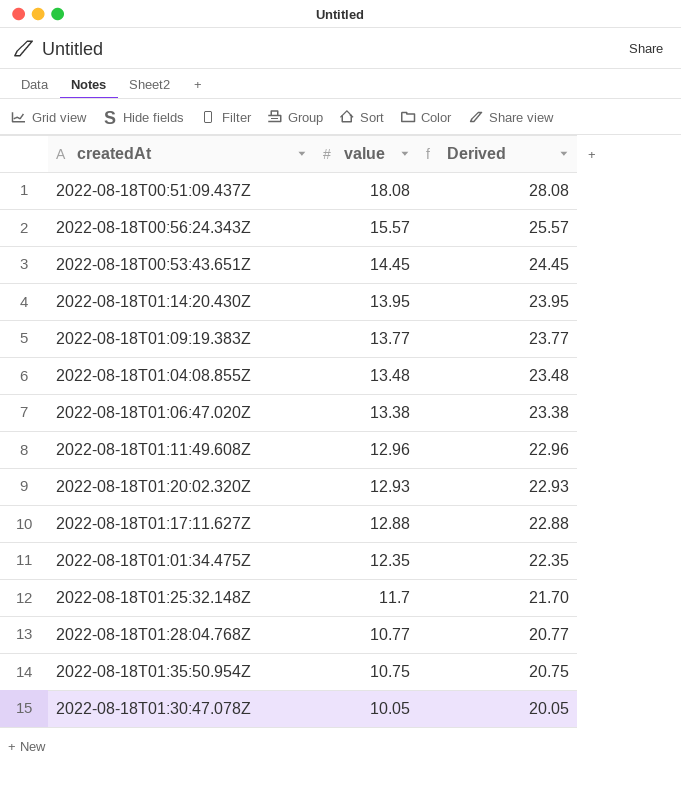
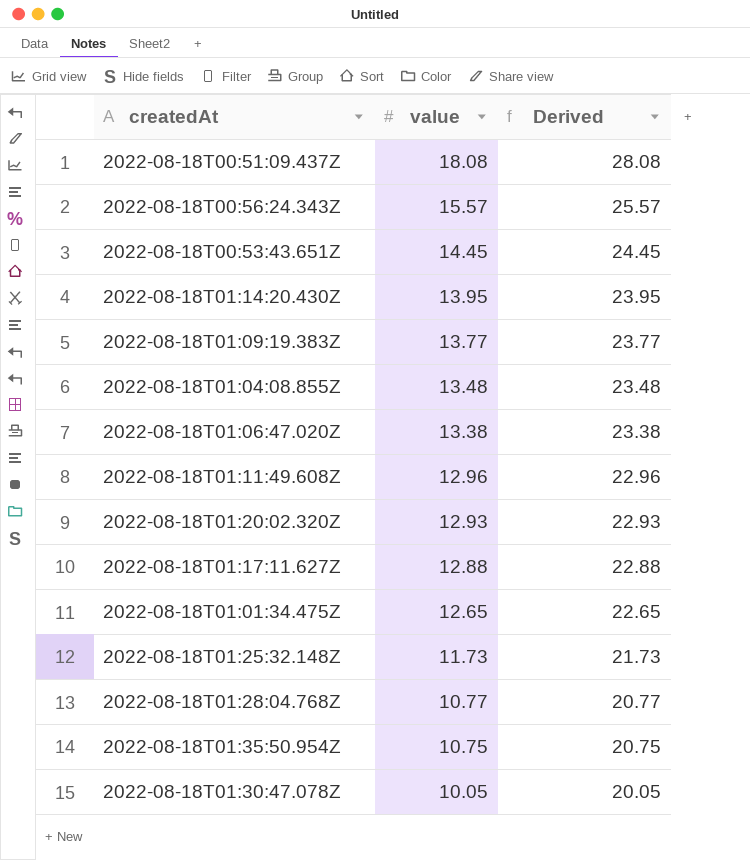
2022-08-18T01:01:34.475Z | value: 12.35 -> 12.65
2022-08-18T01:01:34.475Z | Derived: 22.35 -> 22.65
2022-08-18T01:25:32.148Z | value: 11.7 -> 11.73
2022-08-18T01:25:32.148Z | Derived: 21.70 -> 21.73

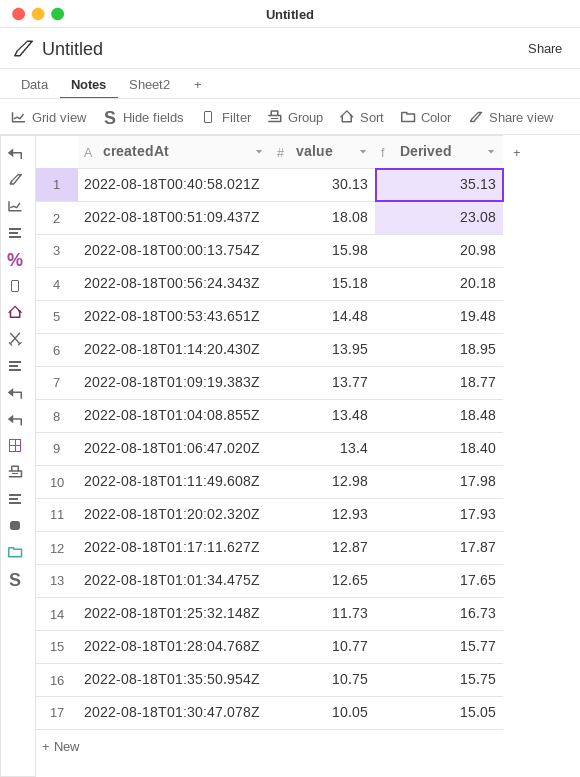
column Derived | formula: [value] + 10 -> [value] + 5
row 2022-08-18T00:40:58.021Z: none -> 30.13 | 35.13
row 2022-08-18T00:00:13.754Z: none -> 15.98 | 20.98
2022-08-18T00:56:24.343Z | value: 15.57 -> 15.18
2022-08-18T00:53:43.651Z | value: 14.45 -> 14.48
2022-08-18T01:06:47.020Z | value: 13.38 -> 13.4
2022-08-18T01:11:49.608Z | value: 12.96 -> 12.98
2022-08-18T01:17:11.627Z | value: 12.88 -> 12.87

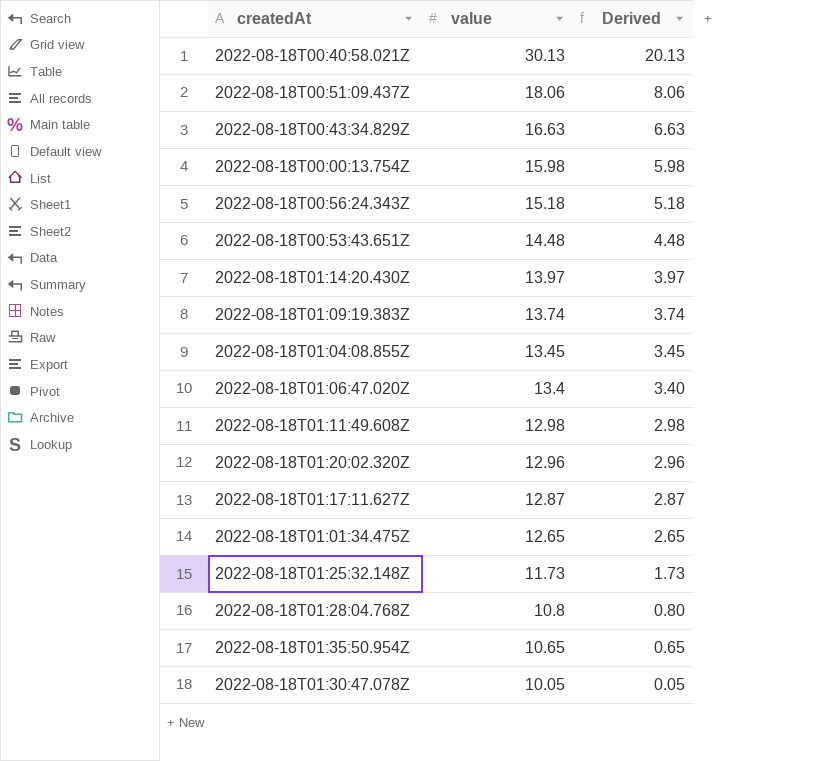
column Derived | formula: [value] + 5 -> [value] - 10
2022-08-18T00:51:09.437Z | value: 18.08 -> 18.06
row 2022-08-18T00:43:34.829Z: none -> 16.63 | 6.63
2022-08-18T01:14:20.430Z | value: 13.95 -> 13.97
2022-08-18T01:09:19.383Z | value: 13.77 -> 13.74
2022-08-18T01:04:08.855Z | value: 13.48 -> 13.45
2022-08-18T01:20:02.320Z | value: 12.93 -> 12.96
2022-08-18T01:28:04.768Z | value: 10.77 -> 10.8
2022-08-18T01:35:50.954Z | value: 10.75 -> 10.65

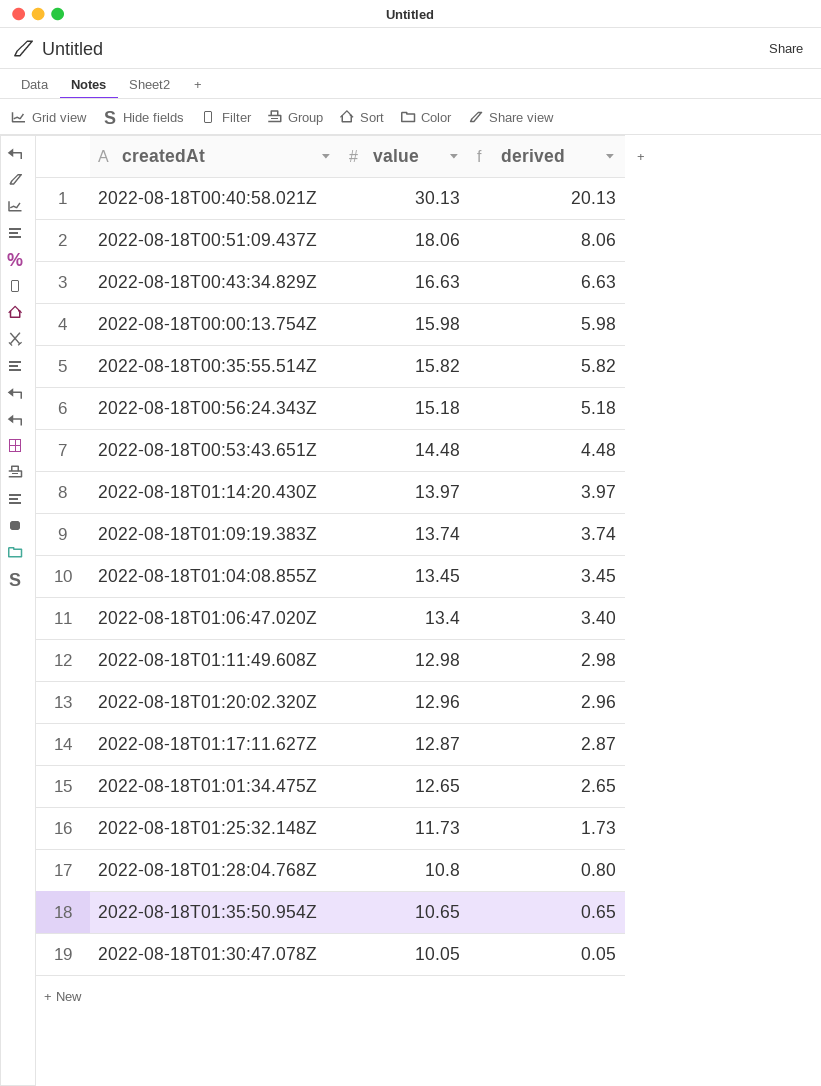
column name: Derived -> derived
row 2022-08-18T00:35:55.514Z: none -> 15.82 | 5.82

